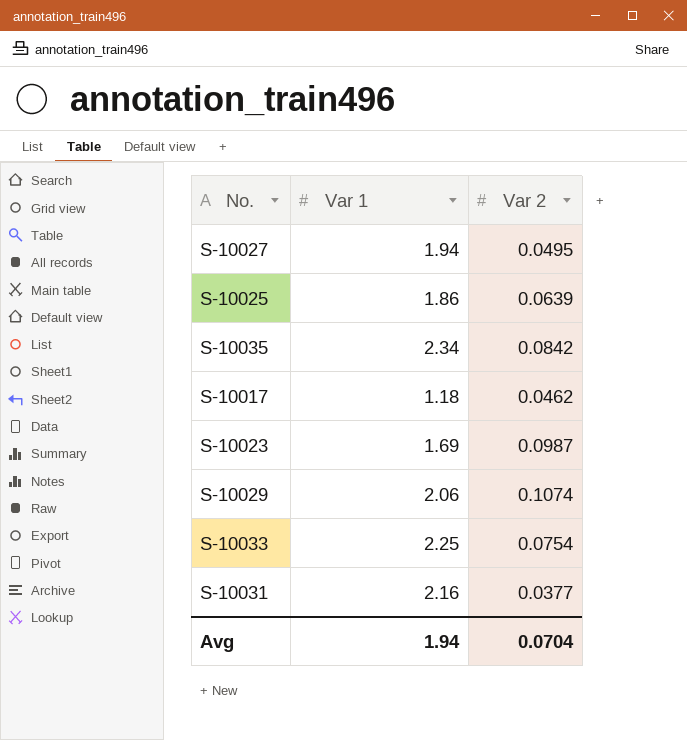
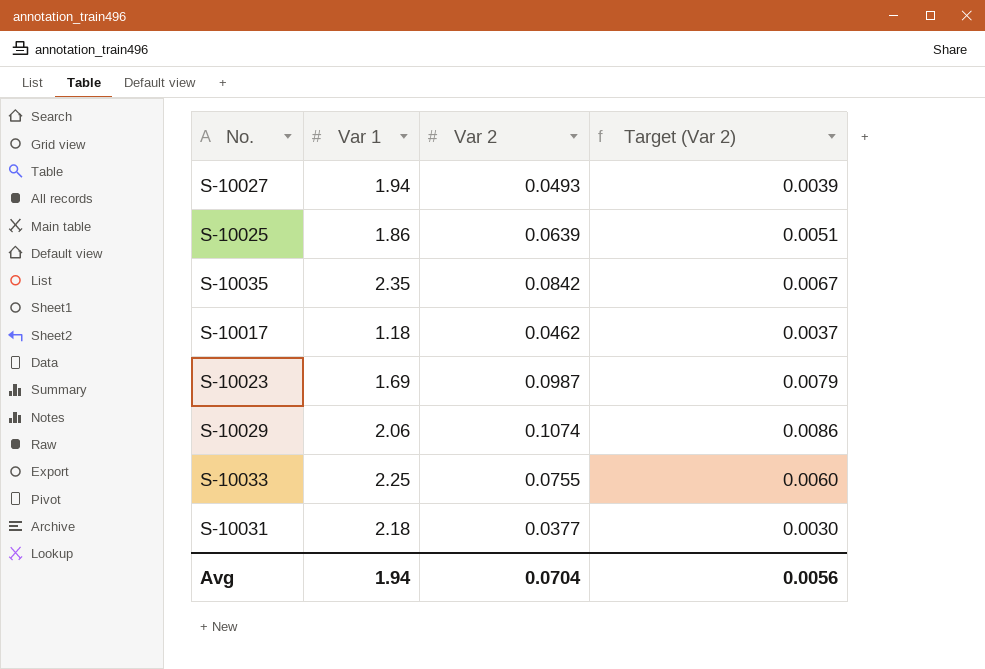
column Target (Var 2) | formula: none -> [Var 2] * 0.08
S-10027 | Var 2: 0.0495 -> 0.0493
S-10035 | Var 1: 2.34 -> 2.35
S-10033 | Var 2: 0.0754 -> 0.0755
S-10031 | Var 1: 2.16 -> 2.18

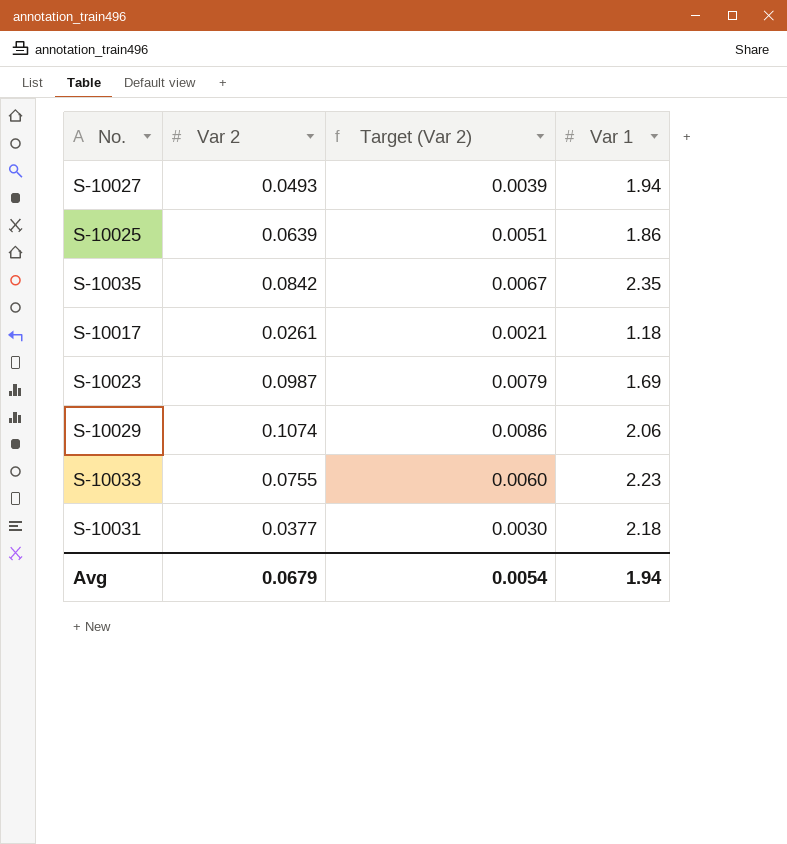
column Var 1 | position: 2 -> 4
S-10017 | Var 2: 0.0462 -> 0.0261
S-10017 | Target (Var 2): 0.0037 -> 0.0021
S-10033 | Var 1: 2.25 -> 2.23
Avg | Var 2: 0.0704 -> 0.0679
Avg | Target (Var 2): 0.0056 -> 0.0054

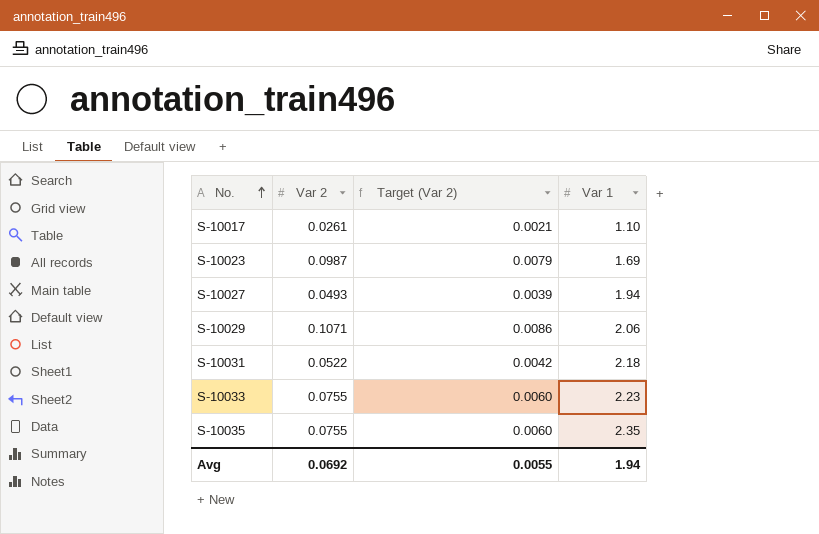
row order: none -> No. ascending
row S-10025: 0.0639 | 0.0051 | 1.86 -> none
S-10017 | Var 1: 1.18 -> 1.10
S-10029 | Var 2: 0.1074 -> 0.1071
S-10031 | Var 2: 0.0377 -> 0.0522
S-10031 | Target (Var 2): 0.0030 -> 0.0042
S-10035 | Var 2: 0.0842 -> 0.0755
S-10035 | Target (Var 2): 0.0067 -> 0.0060
Avg | Var 2: 0.0679 -> 0.0692
Avg | Target (Var 2): 0.0054 -> 0.0055

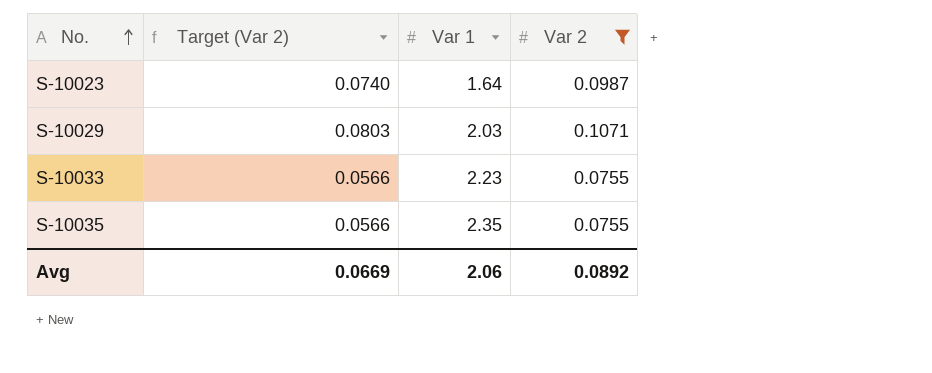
filter: none -> Var 2 >= 0.0755
column Target (Var 2) | formula: [Var 2] * 0.08 -> [Var 2] * 0.75
column Var 2 | position: 2 -> 4
S-10023 | Var 1: 1.69 -> 1.64
S-10029 | Var 1: 2.06 -> 2.03
Avg | Target (Var 2): 0.0055 -> 0.0669
Avg | Var 1: 1.94 -> 2.06
Avg | Var 2: 0.0692 -> 0.0892

